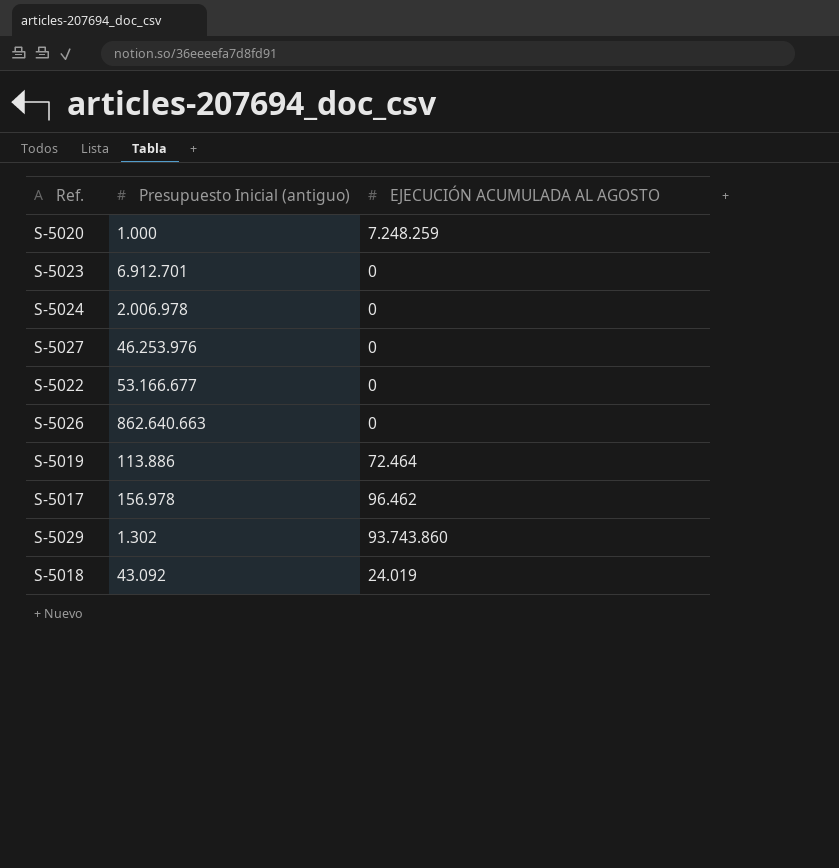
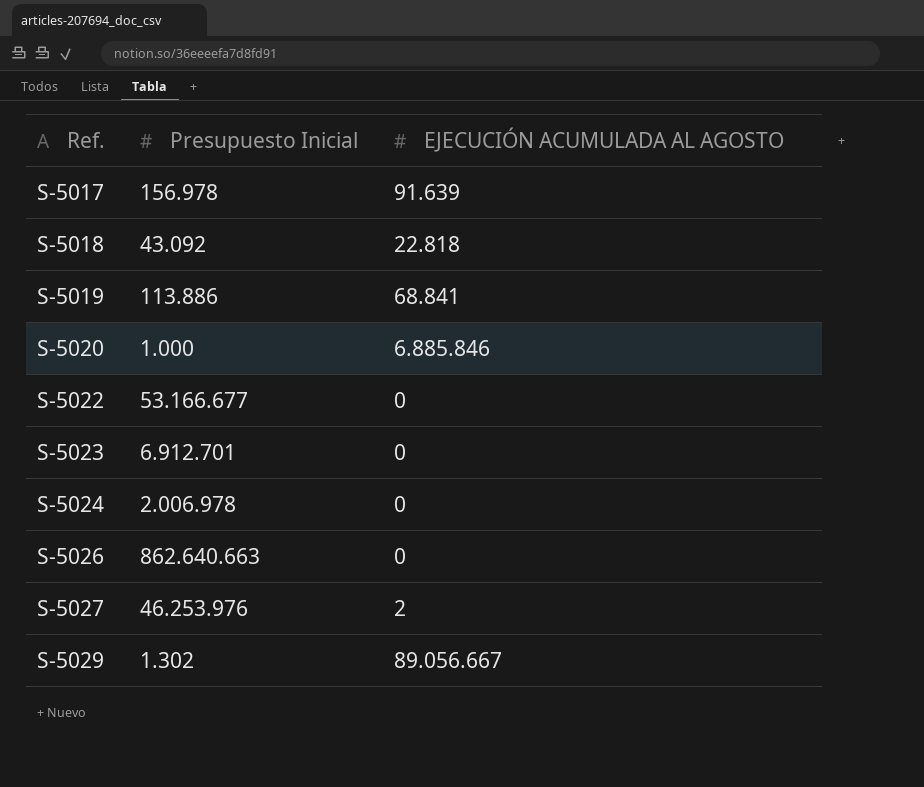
row order: none -> Ref. ascending
column name: Presupuesto Inicial (antiguo) -> Presupuesto Inicial
S-5017 | EJECUCIÓN ACUMULADA AL AGOSTO: 96.462 -> 91.639
S-5018 | EJECUCIÓN ACUMULADA AL AGOSTO: 24.019 -> 22.818
S-5019 | EJECUCIÓN ACUMULADA AL AGOSTO: 72.464 -> 68.841
S-5020 | EJECUCIÓN ACUMULADA AL AGOSTO: 7.248.259 -> 6.885.846
S-5027 | EJECUCIÓN ACUMULADA AL AGOSTO: 0 -> 2
S-5029 | EJECUCIÓN ACUMULADA AL AGOSTO: 93.743.860 -> 89.056.667

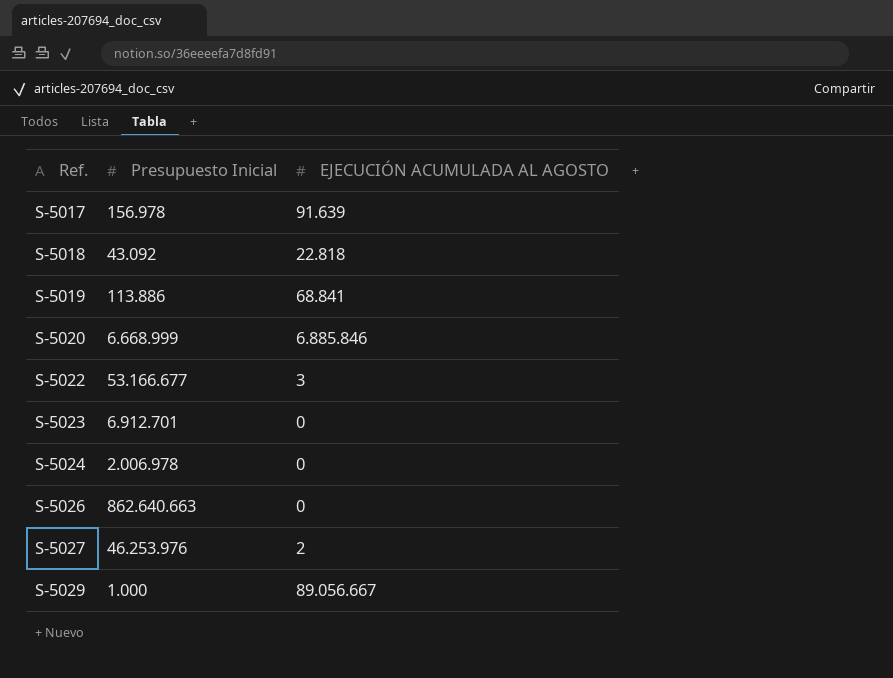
S-5020 | Presupuesto Inicial: 1.000 -> 6.668.999
S-5022 | EJECUCIÓN ACUMULADA AL AGOSTO: 0 -> 3
S-5029 | Presupuesto Inicial: 1.302 -> 1.000

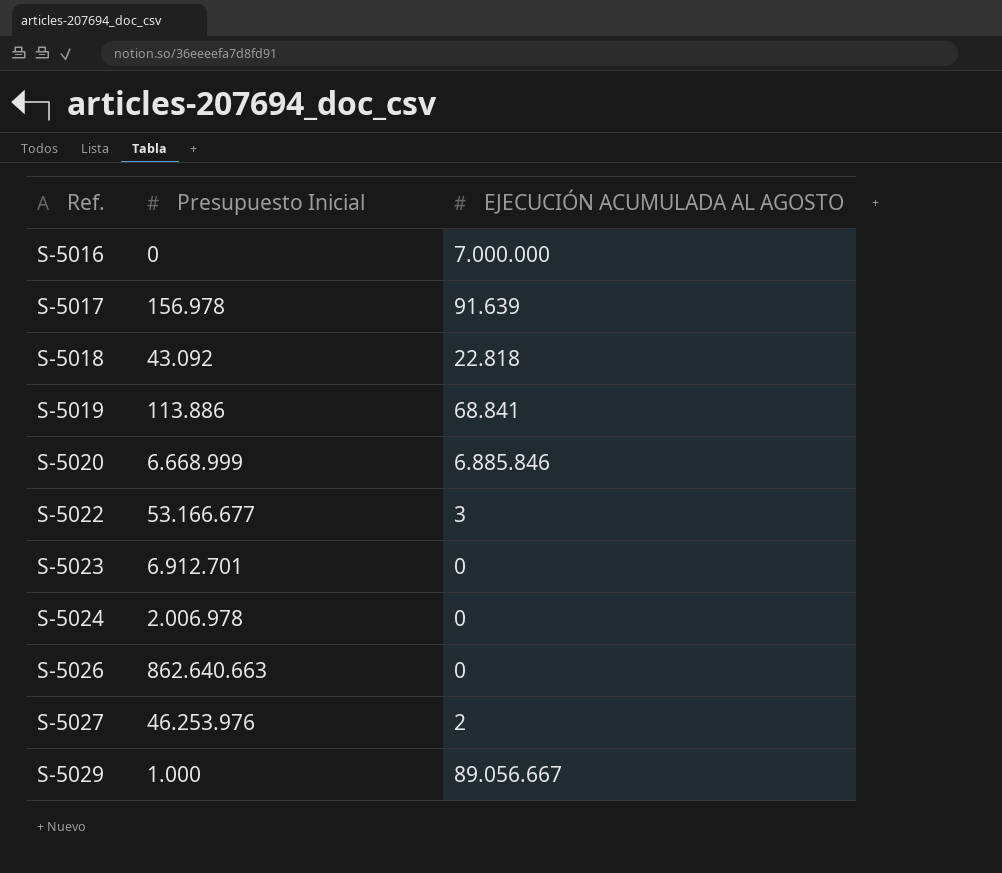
row S-5016: none -> 0 | 7.000.000

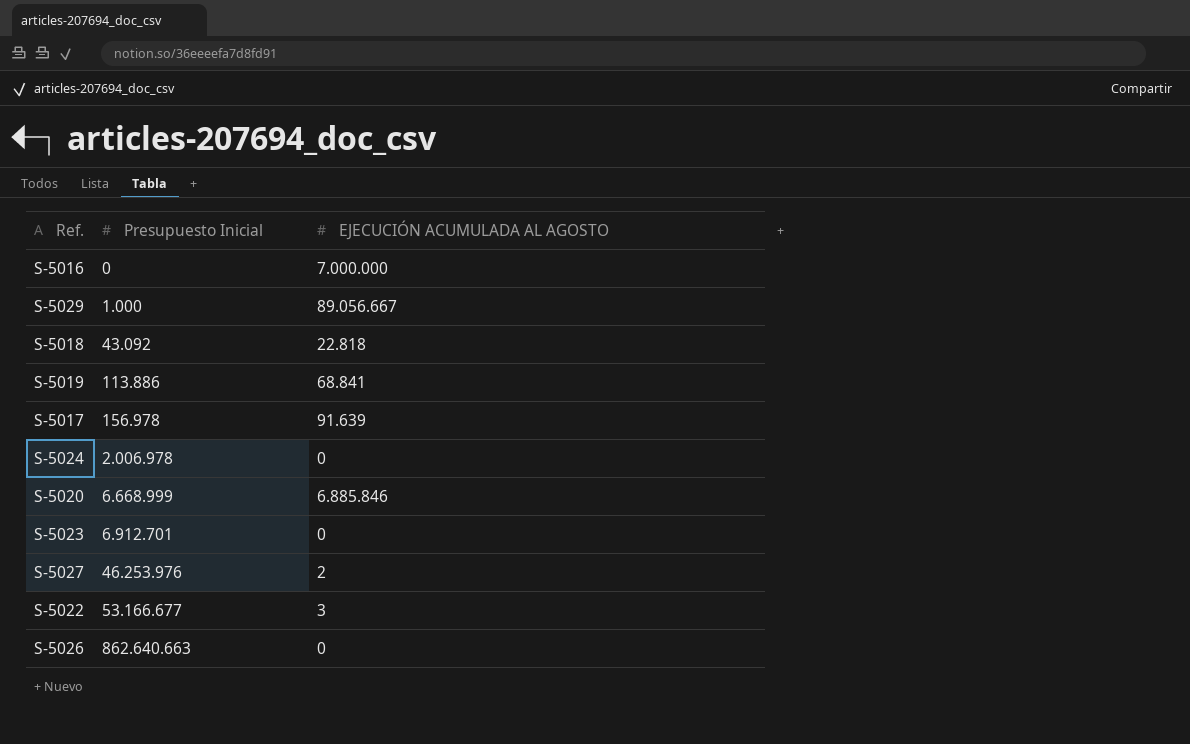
row order: Ref. ascending -> Presupuesto Inicial ascending

